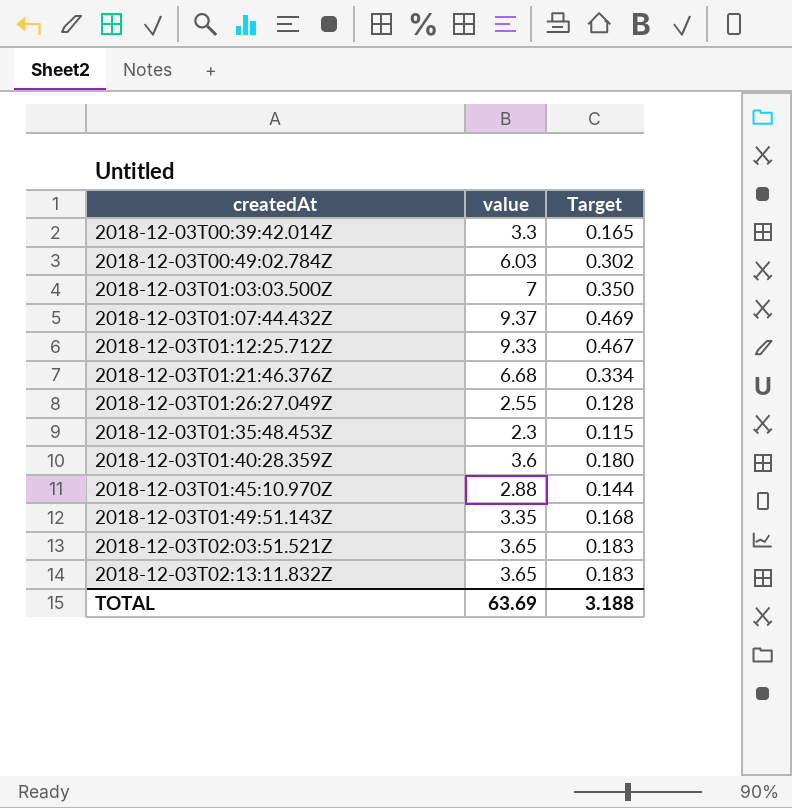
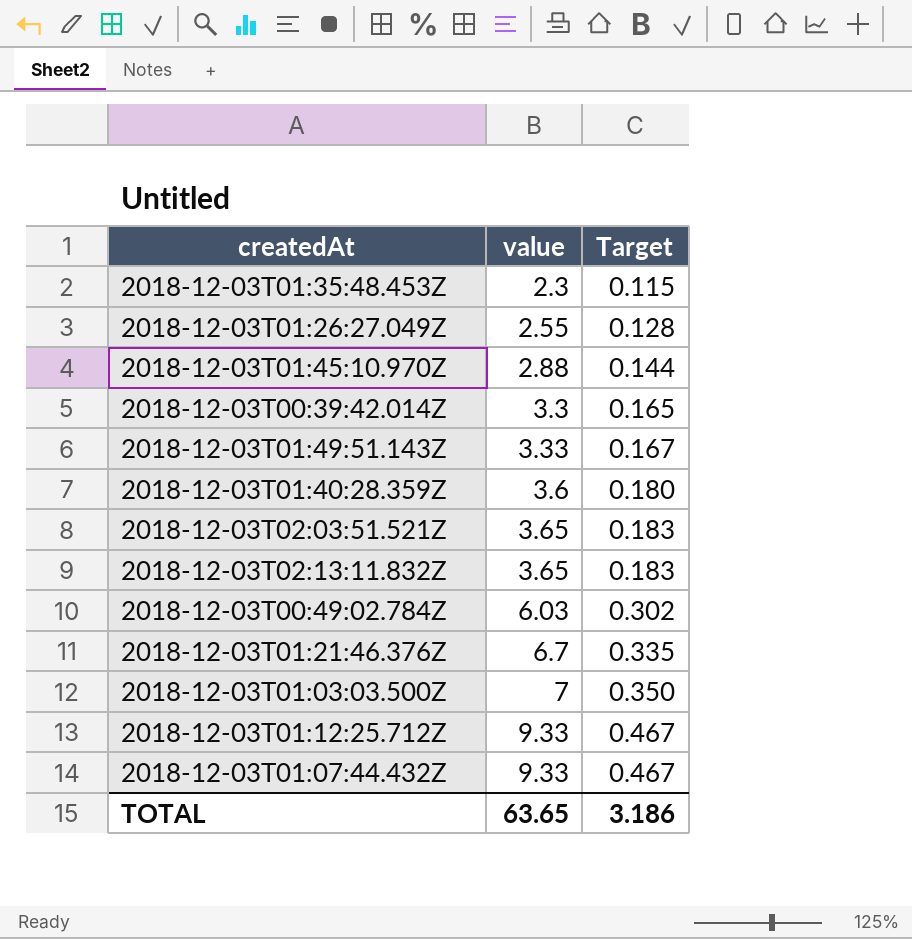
row order: createdAt ascending -> value ascending
2018-12-03T01:49:51.143Z | value: 3.35 -> 3.33
2018-12-03T01:49:51.143Z | Target: 0.168 -> 0.167
2018-12-03T01:21:46.376Z | value: 6.68 -> 6.7
2018-12-03T01:21:46.376Z | Target: 0.334 -> 0.335
2018-12-03T01:07:44.432Z | value: 9.37 -> 9.33
2018-12-03T01:07:44.432Z | Target: 0.469 -> 0.467
TOTAL | value: 63.69 -> 63.65
TOTAL | Target: 3.188 -> 3.186

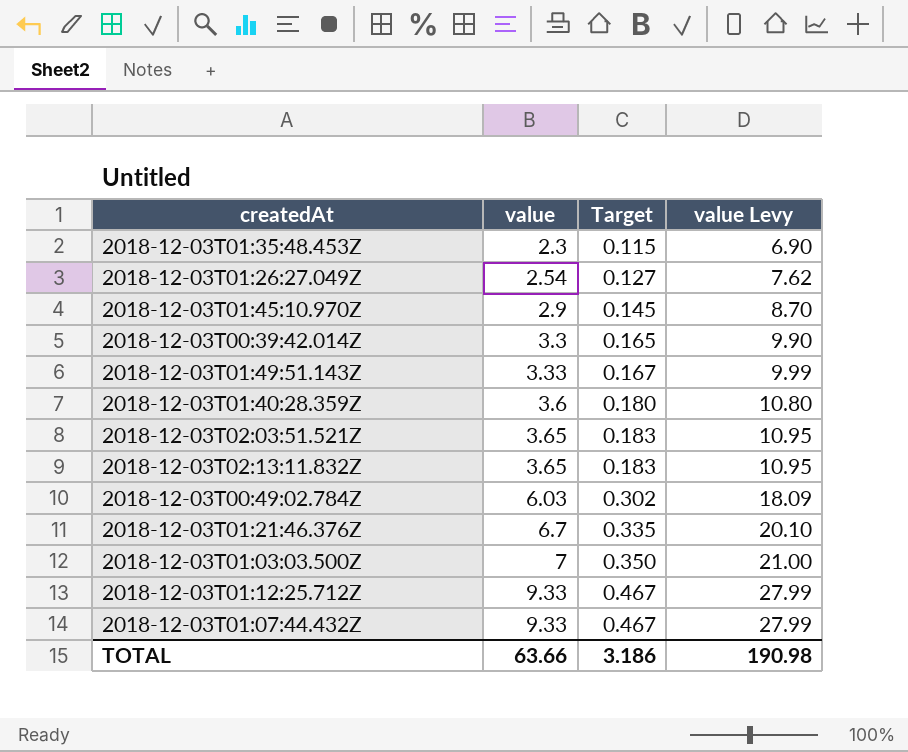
column value Levy | formula: none -> [value] * 3
2018-12-03T01:26:27.049Z | value: 2.55 -> 2.54
2018-12-03T01:26:27.049Z | Target: 0.128 -> 0.127
2018-12-03T01:45:10.970Z | value: 2.88 -> 2.9
2018-12-03T01:45:10.970Z | Target: 0.144 -> 0.145
TOTAL | value: 63.65 -> 63.66

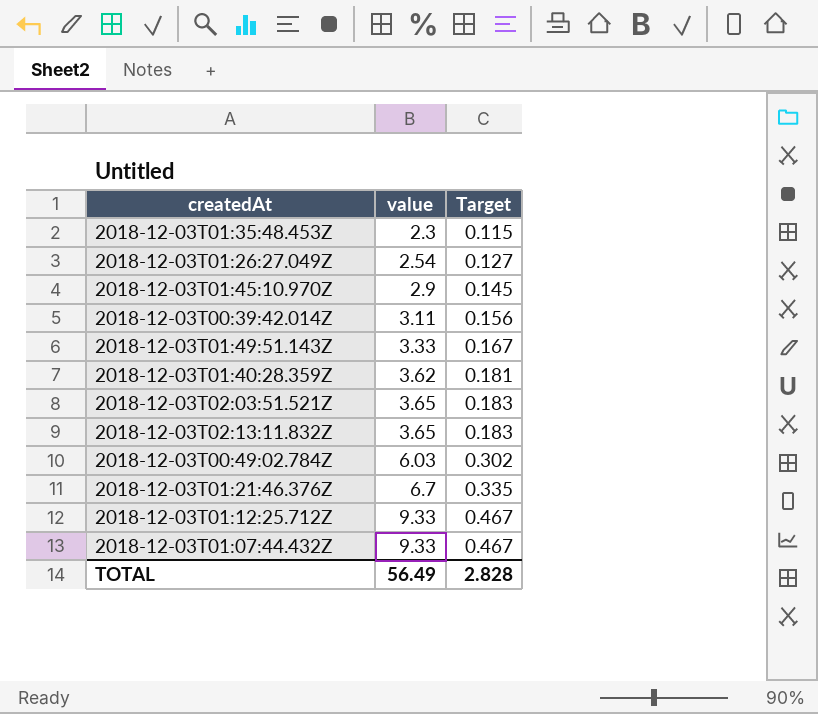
column value Levy | formula: [value] * 3 -> none
row 2018-12-03T01:03:03.500Z: 7 | 0.350 | 21.00 -> none
2018-12-03T00:39:42.014Z | value: 3.3 -> 3.11
2018-12-03T00:39:42.014Z | Target: 0.165 -> 0.156
2018-12-03T01:40:28.359Z | value: 3.6 -> 3.62
2018-12-03T01:40:28.359Z | Target: 0.180 -> 0.181
TOTAL | value: 63.66 -> 56.49
TOTAL | Target: 3.186 -> 2.828

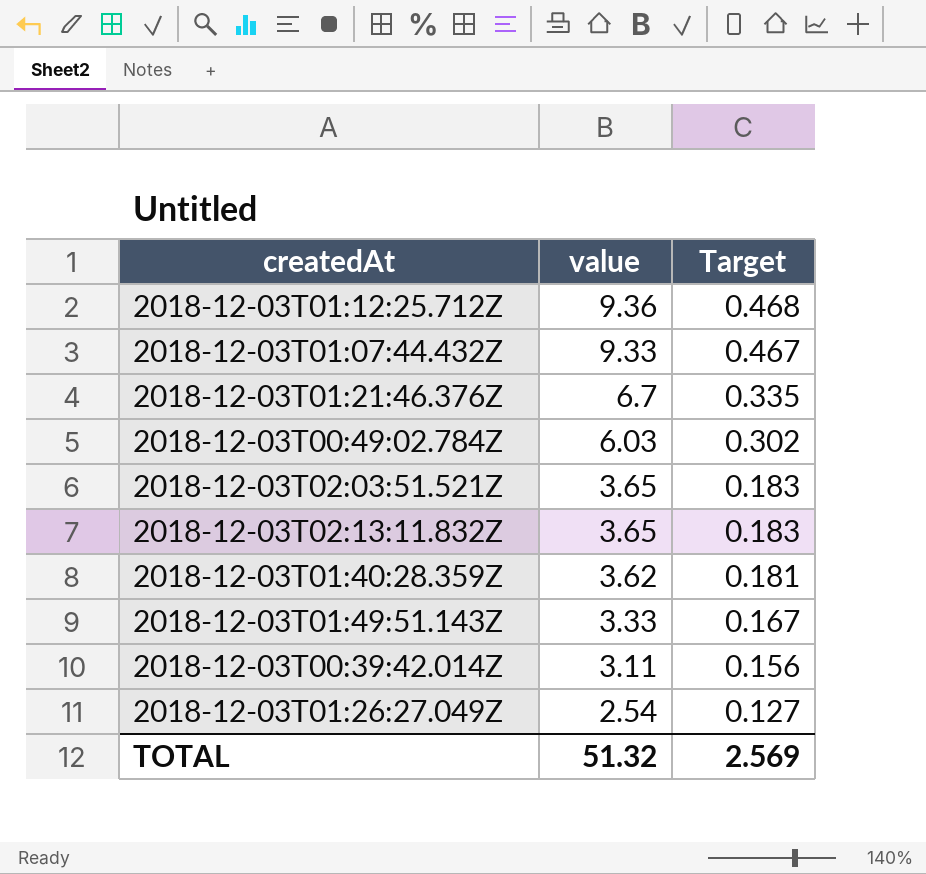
row order: value ascending -> value descending
row 2018-12-03T01:35:48.453Z: 2.3 | 0.115 -> none
row 2018-12-03T01:45:10.970Z: 2.9 | 0.145 -> none
2018-12-03T01:12:25.712Z | value: 9.33 -> 9.36
2018-12-03T01:12:25.712Z | Target: 0.467 -> 0.468
TOTAL | value: 56.49 -> 51.32
TOTAL | Target: 2.828 -> 2.569

